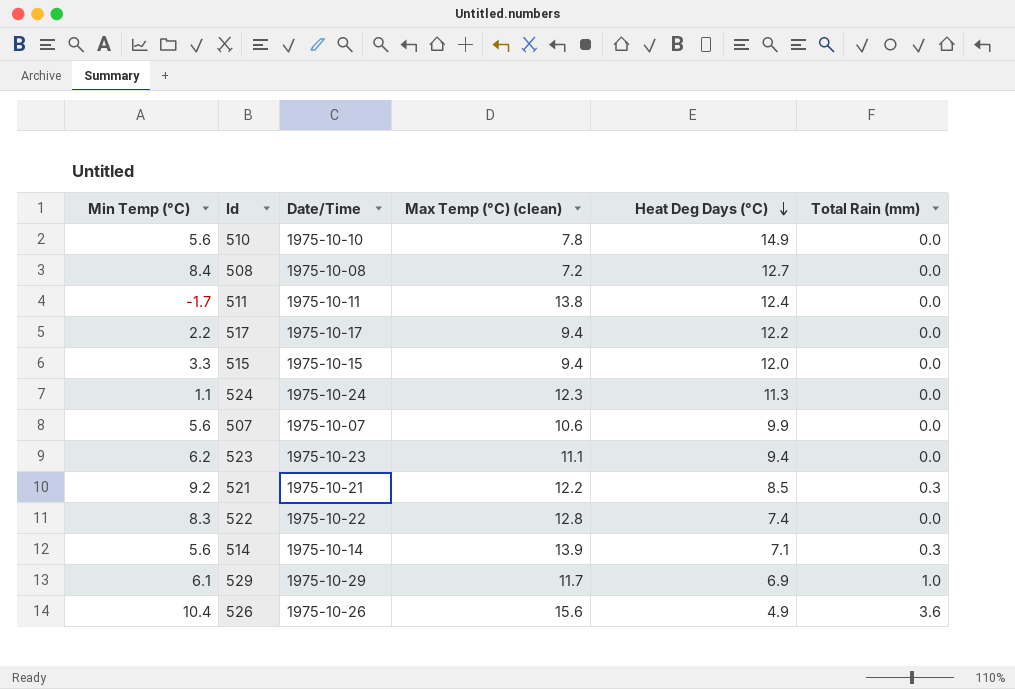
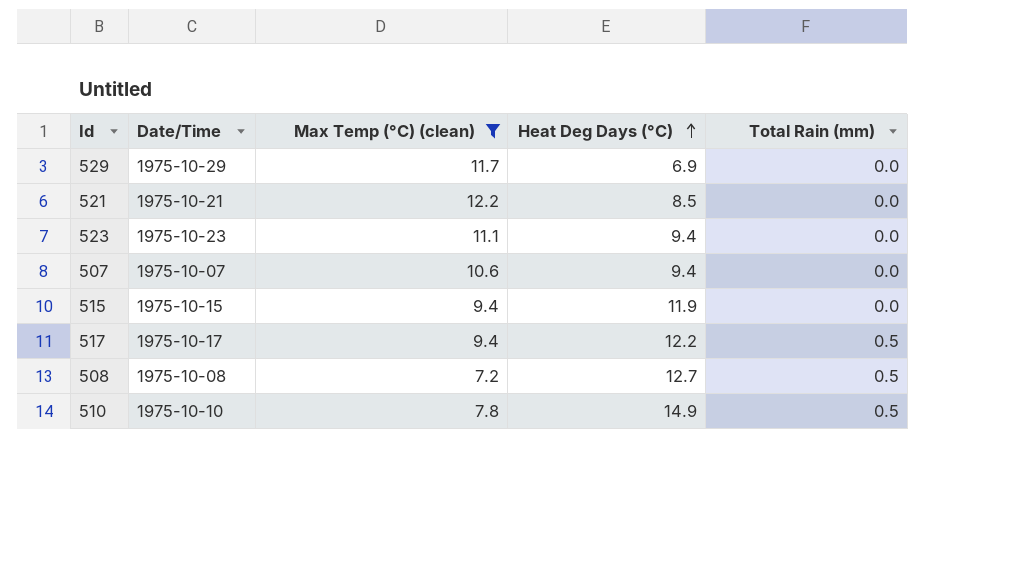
filter: none -> Max Temp (°C) (clean) <= 12.2
row order: Heat Deg Days (°C) descending -> Heat Deg Days (°C) ascending
column Min Temp (°C) | position: 1 -> none
529 | Total Rain (mm): 1.0 -> 0.0
521 | Total Rain (mm): 0.3 -> 0.0
507 | Heat Deg Days (°C): 9.9 -> 9.4
515 | Heat Deg Days (°C): 12.0 -> 11.9
517 | Total Rain (mm): 0.0 -> 0.5
508 | Total Rain (mm): 0.0 -> 0.5
510 | Total Rain (mm): 0.0 -> 0.5

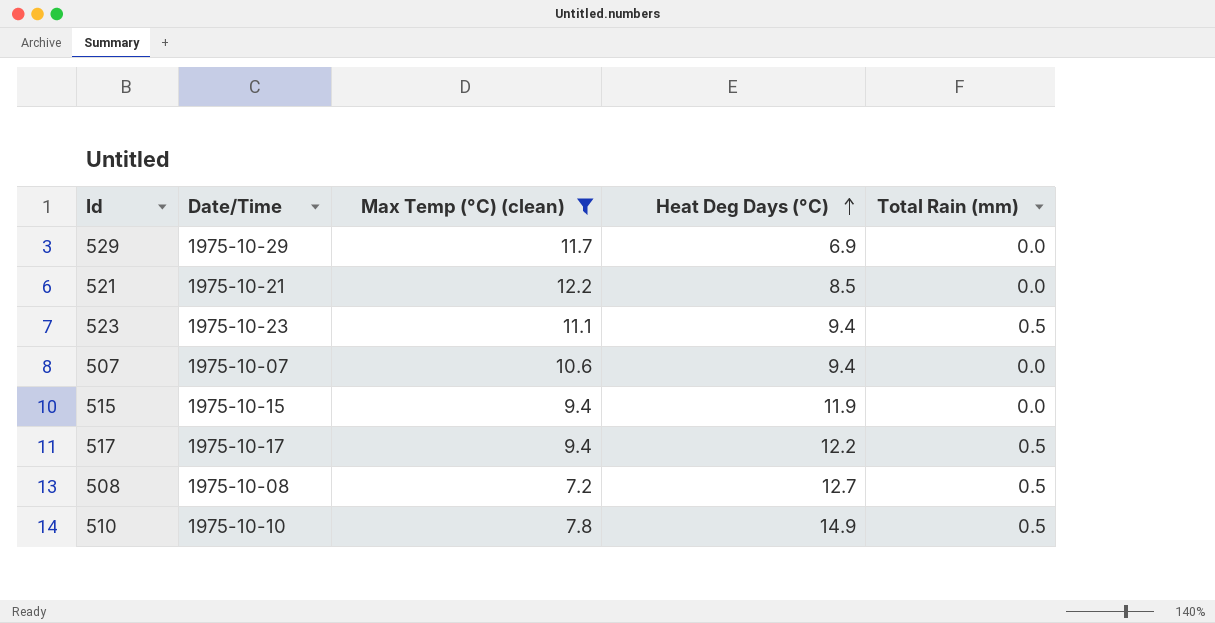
523 | Total Rain (mm): 0.0 -> 0.5

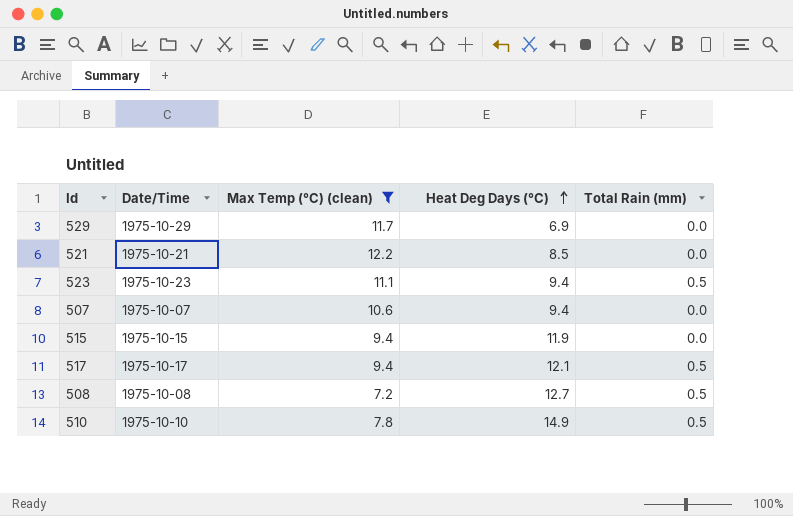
517 | Heat Deg Days (°C): 12.2 -> 12.1

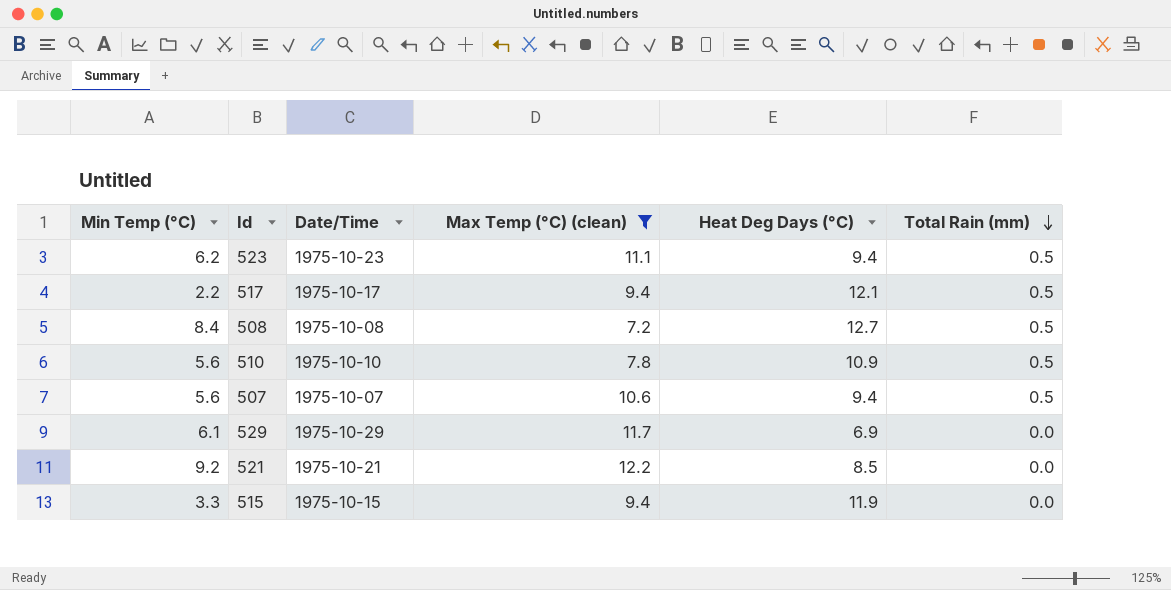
row order: Heat Deg Days (°C) ascending -> Total Rain (mm) descending
column Min Temp (°C) | position: none -> 1
510 | Heat Deg Days (°C): 14.9 -> 10.9
507 | Total Rain (mm): 0.0 -> 0.5

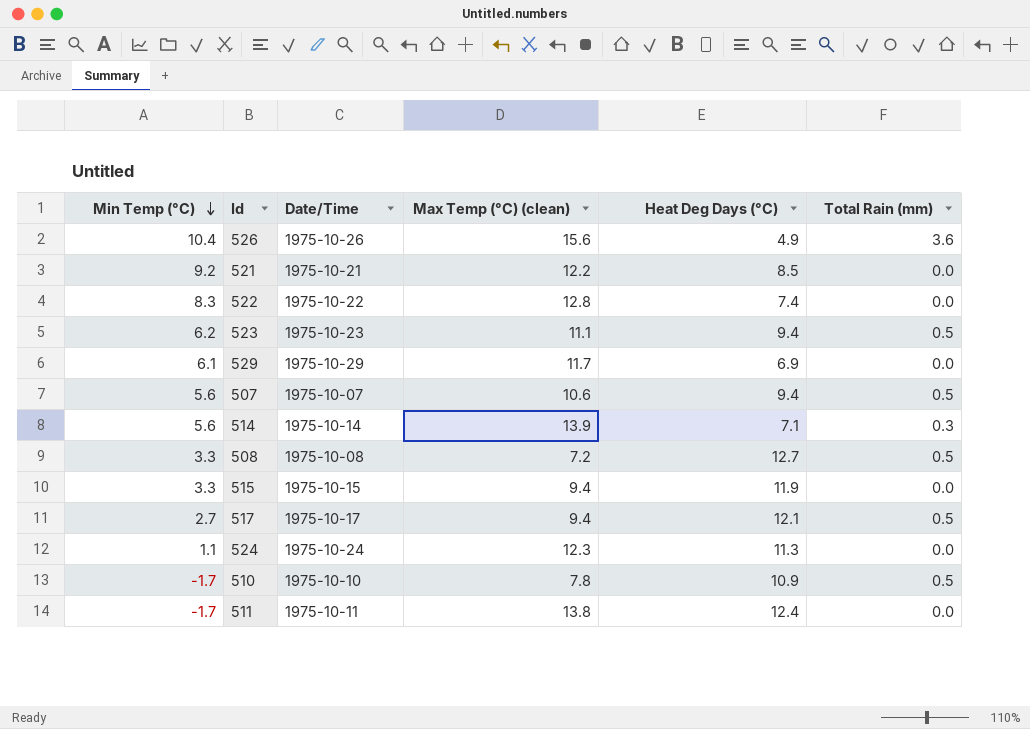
filter: Max Temp (°C) (clean) <= 12.2 -> none
row order: Total Rain (mm) descending -> Min Temp (°C) descending
508 | Min Temp (°C): 8.4 -> 3.3
517 | Min Temp (°C): 2.2 -> 2.7
510 | Min Temp (°C): 5.6 -> -1.7

